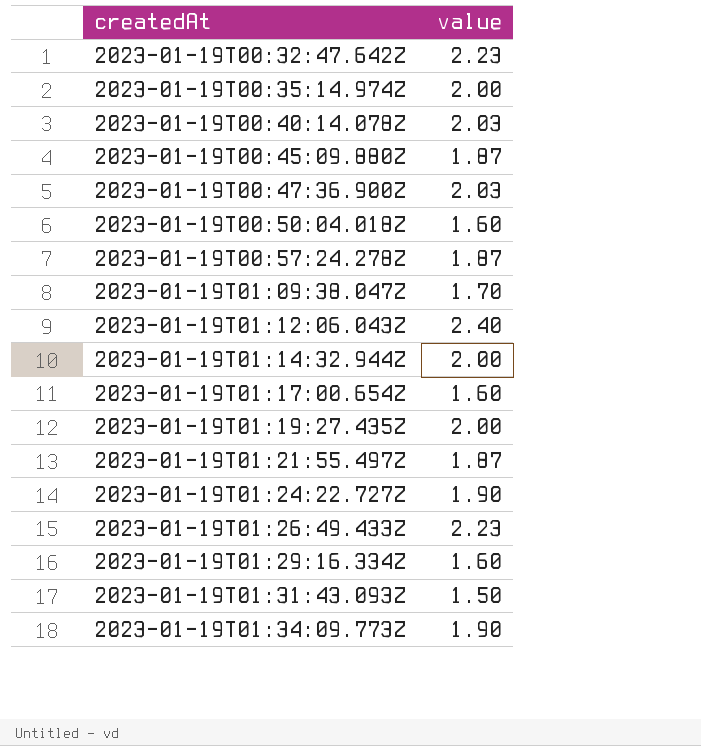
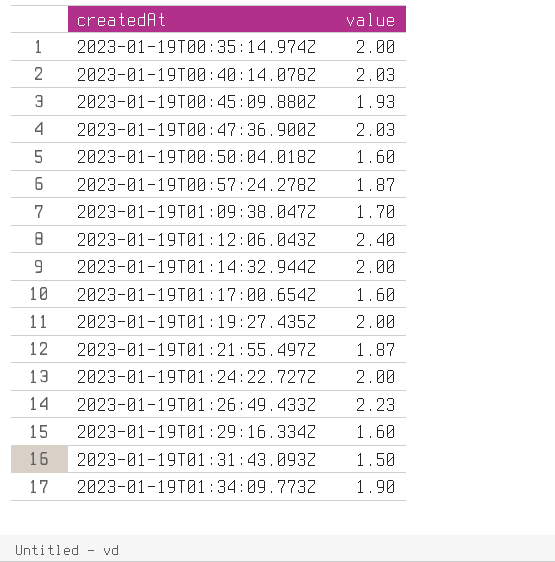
row 2023-01-19T00:32:47.642Z: 2.23 -> none
2023-01-19T00:45:09.880Z | value: 1.87 -> 1.93
2023-01-19T01:24:22.727Z | value: 1.90 -> 2.00

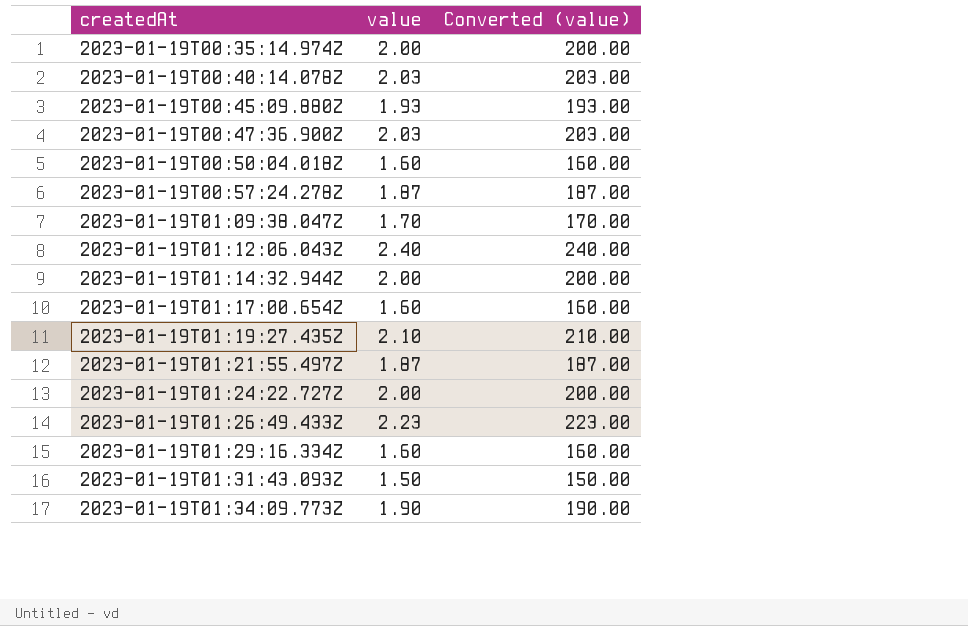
column Converted (value) | formula: none -> [value] * 100
2023-01-19T01:19:27.435Z | value: 2.00 -> 2.10

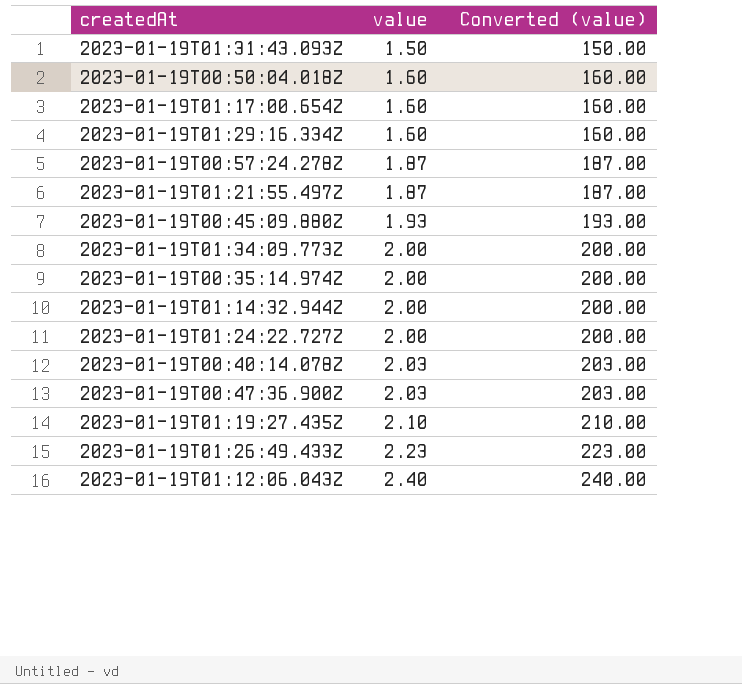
row order: createdAt ascending -> value ascending
row 2023-01-19T01:09:38.047Z: 1.70 | 170.00 -> none
2023-01-19T01:34:09.773Z | value: 1.90 -> 2.00
2023-01-19T01:34:09.773Z | Converted (value): 190.00 -> 200.00

